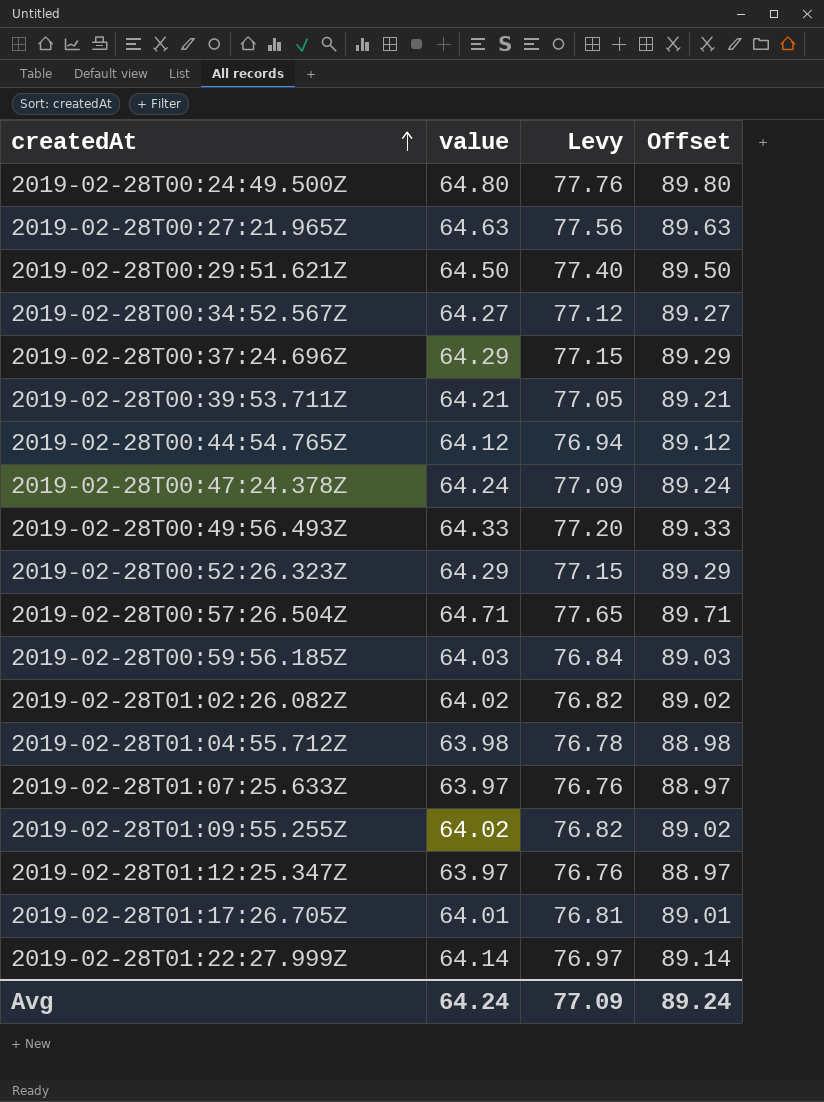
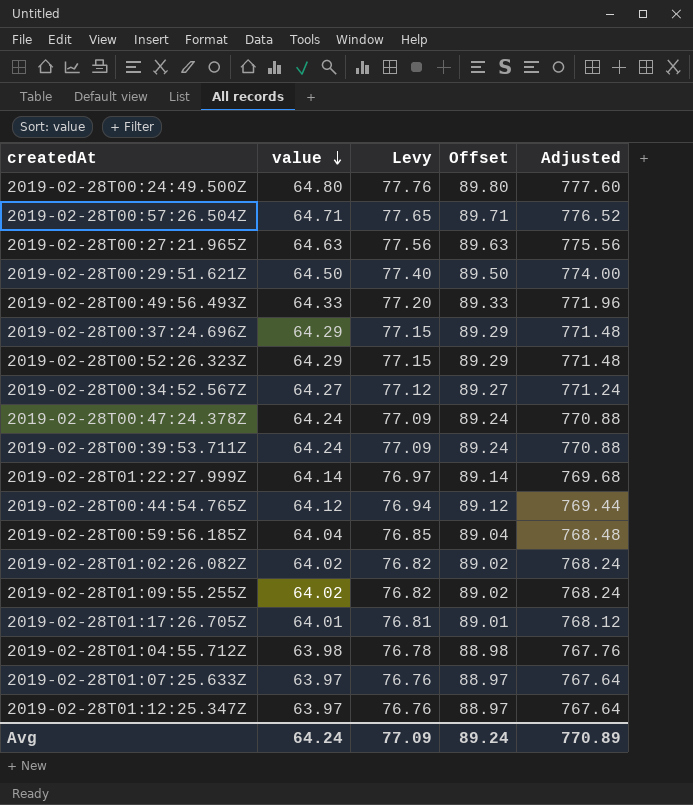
row order: createdAt ascending -> value descending
column Adjusted | formula: none -> [value] * 12
2019-02-28T00:39:53.711Z | value: 64.21 -> 64.24
2019-02-28T00:39:53.711Z | Levy: 77.05 -> 77.09
2019-02-28T00:39:53.711Z | Offset: 89.21 -> 89.24
2019-02-28T00:59:56.185Z | value: 64.03 -> 64.04
2019-02-28T00:59:56.185Z | Levy: 76.84 -> 76.85
2019-02-28T00:59:56.185Z | Offset: 89.03 -> 89.04

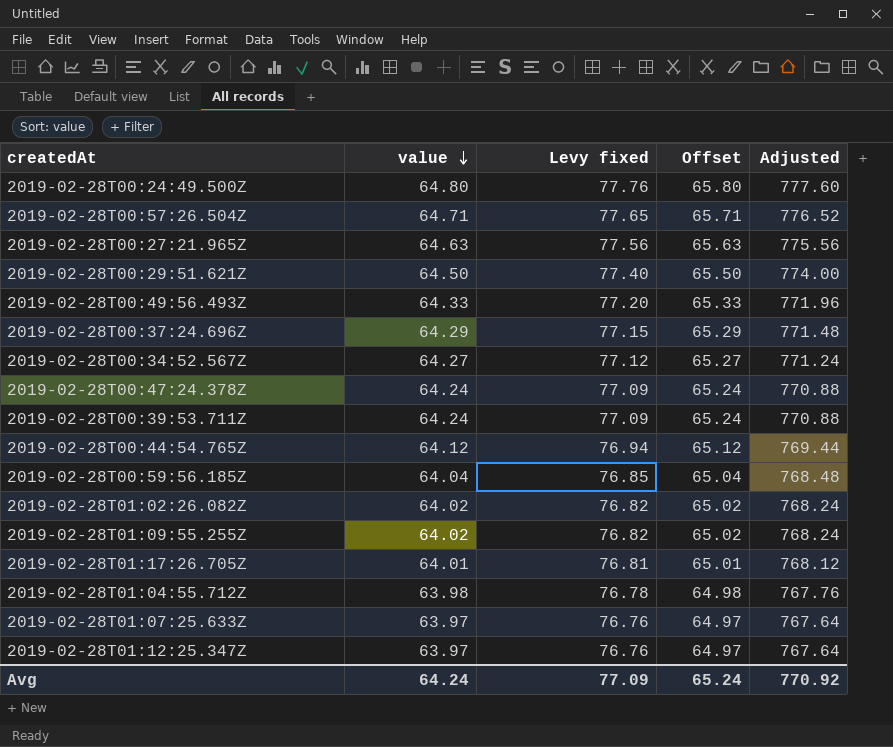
column name: Levy -> Levy fixed
column Offset | formula: [value] + 25 -> [value] + 1
row 2019-02-28T00:52:26.323Z: 64.29 | 77.15 | 89.29 | 771.48 -> none
row 2019-02-28T01:22:27.999Z: 64.14 | 76.97 | 89.14 | 769.68 -> none
Avg | Offset: 89.24 -> 65.24
Avg | Adjusted: 770.89 -> 770.92

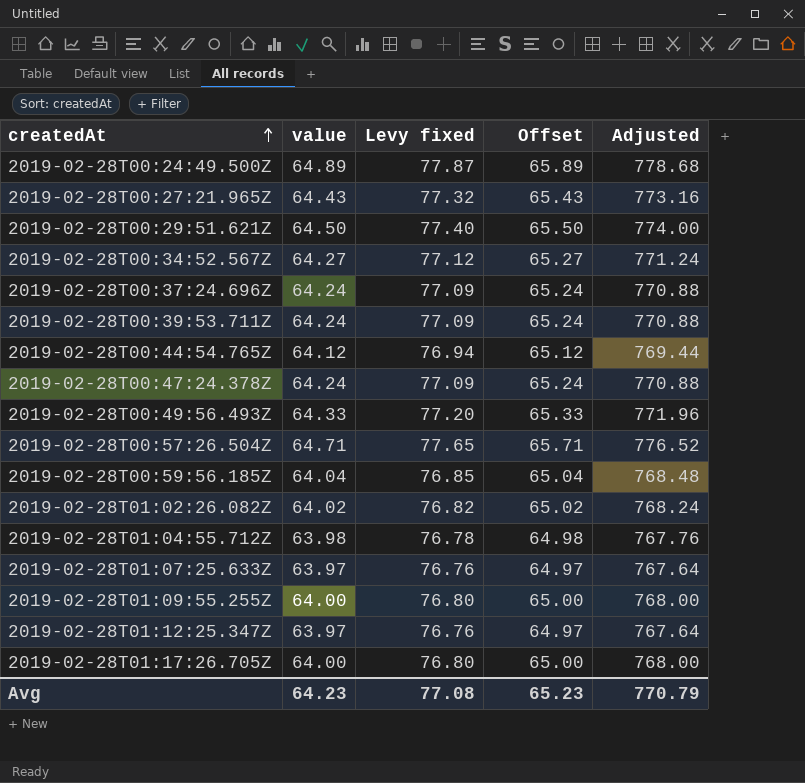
row order: value descending -> createdAt ascending
2019-02-28T00:24:49.500Z | value: 64.80 -> 64.89
2019-02-28T00:24:49.500Z | Levy fixed: 77.76 -> 77.87
2019-02-28T00:24:49.500Z | Offset: 65.80 -> 65.89
2019-02-28T00:24:49.500Z | Adjusted: 777.60 -> 778.68
2019-02-28T00:27:21.965Z | value: 64.63 -> 64.43
2019-02-28T00:27:21.965Z | Levy fixed: 77.56 -> 77.32
2019-02-28T00:27:21.965Z | Offset: 65.63 -> 65.43
2019-02-28T00:27:21.965Z | Adjusted: 775.56 -> 773.16
2019-02-28T00:37:24.696Z | value: 64.29 -> 64.24
2019-02-28T00:37:24.696Z | Levy fixed: 77.15 -> 77.09
2019-02-28T00:37:24.696Z | Offset: 65.29 -> 65.24
2019-02-28T00:37:24.696Z | Adjusted: 771.48 -> 770.88
2019-02-28T01:09:55.255Z | value: 64.02 -> 64.00
2019-02-28T01:09:55.255Z | Levy fixed: 76.82 -> 76.80
2019-02-28T01:09:55.255Z | Offset: 65.02 -> 65.00
2019-02-28T01:09:55.255Z | Adjusted: 768.24 -> 768.00
2019-02-28T01:17:26.705Z | value: 64.01 -> 64.00
2019-02-28T01:17:26.705Z | Levy fixed: 76.81 -> 76.80
2019-02-28T01:17:26.705Z | Offset: 65.01 -> 65.00
2019-02-28T01:17:26.705Z | Adjusted: 768.12 -> 768.00
Avg | value: 64.24 -> 64.23
Avg | Levy fixed: 77.09 -> 77.08
Avg | Offset: 65.24 -> 65.23
Avg | Adjusted: 770.92 -> 770.79

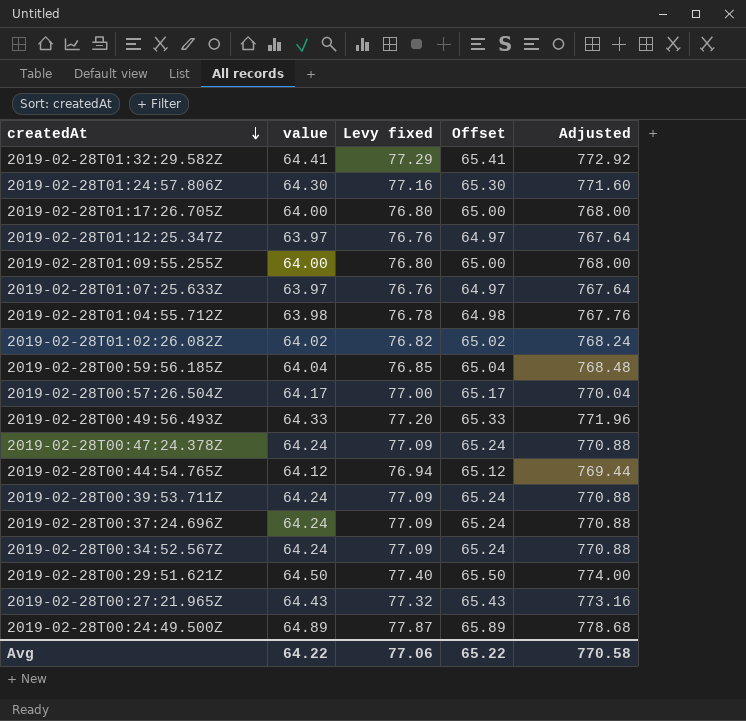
row order: createdAt ascending -> createdAt descending
row 2019-02-28T01:32:29.582Z: none -> 64.41 | 77.29 | 65.41 | 772.92
row 2019-02-28T01:24:57.806Z: none -> 64.30 | 77.16 | 65.30 | 771.60
2019-02-28T00:57:26.504Z | value: 64.71 -> 64.17
2019-02-28T00:57:26.504Z | Levy fixed: 77.65 -> 77.00
2019-02-28T00:57:26.504Z | Offset: 65.71 -> 65.17
2019-02-28T00:57:26.504Z | Adjusted: 776.52 -> 770.04
2019-02-28T00:34:52.567Z | value: 64.27 -> 64.24
2019-02-28T00:34:52.567Z | Levy fixed: 77.12 -> 77.09
2019-02-28T00:34:52.567Z | Offset: 65.27 -> 65.24
2019-02-28T00:34:52.567Z | Adjusted: 771.24 -> 770.88
Avg | value: 64.23 -> 64.22
Avg | Levy fixed: 77.08 -> 77.06
Avg | Offset: 65.23 -> 65.22
Avg | Adjusted: 770.79 -> 770.58

